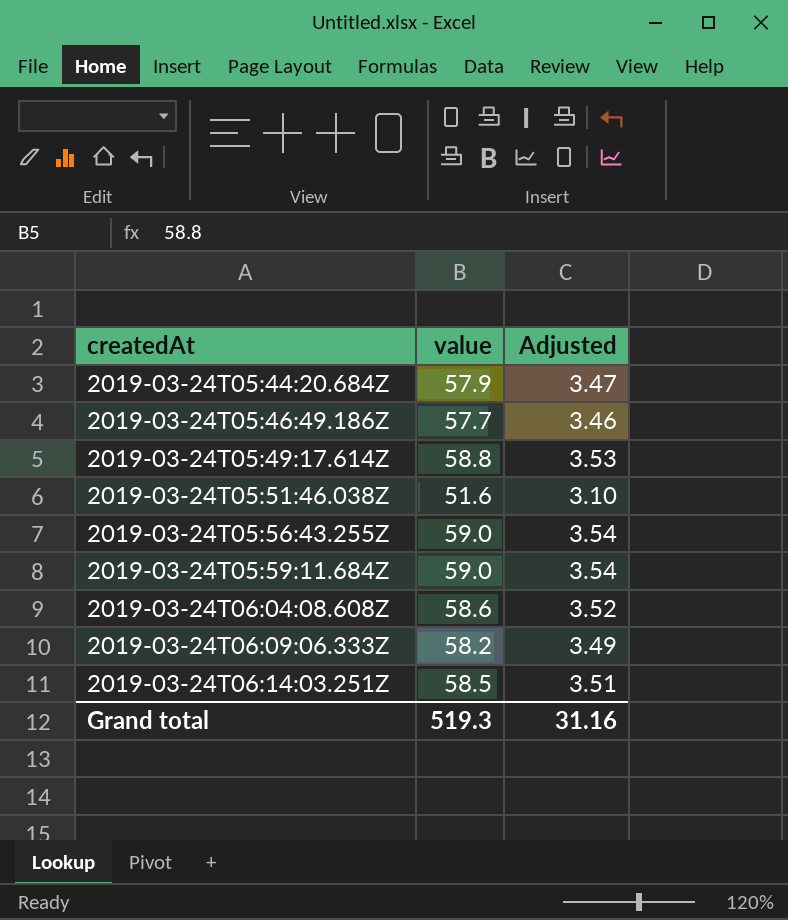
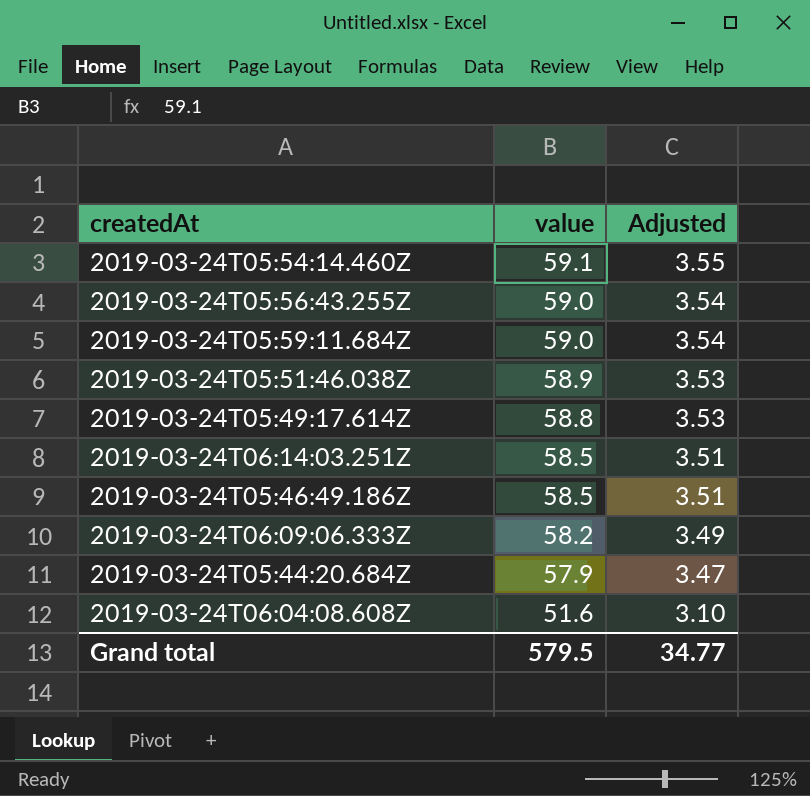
row order: createdAt ascending -> value descending
row 2019-03-24T05:54:14.460Z: none -> 59.1 | 3.55
2019-03-24T05:51:46.038Z | value: 51.6 -> 58.9
2019-03-24T05:51:46.038Z | Adjusted: 3.10 -> 3.53
2019-03-24T05:46:49.186Z | value: 57.7 -> 58.5
2019-03-24T05:46:49.186Z | Adjusted: 3.46 -> 3.51
2019-03-24T06:04:08.608Z | value: 58.6 -> 51.6
2019-03-24T06:04:08.608Z | Adjusted: 3.52 -> 3.10
Grand total | value: 519.3 -> 579.5
Grand total | Adjusted: 31.16 -> 34.77

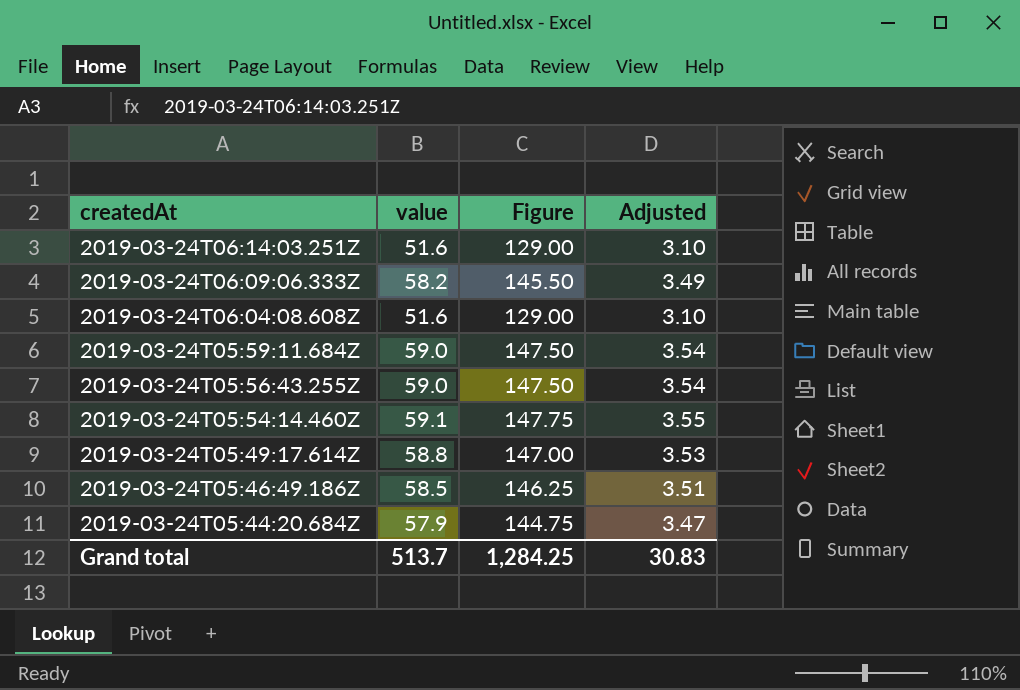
row order: value descending -> createdAt descending
column Figure | formula: none -> [value] * 2.5
row 2019-03-24T05:51:46.038Z: 58.9 | 3.53 -> none
2019-03-24T06:14:03.251Z | value: 58.5 -> 51.6
2019-03-24T06:14:03.251Z | Adjusted: 3.51 -> 3.10
Grand total | value: 579.5 -> 513.7
Grand total | Adjusted: 34.77 -> 30.83

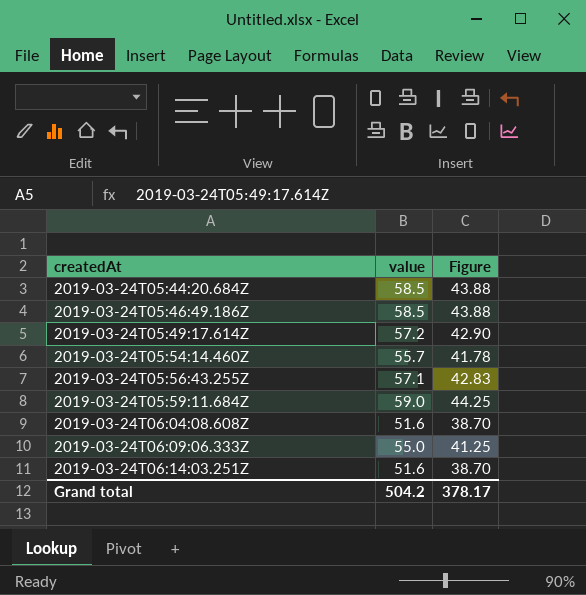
row order: createdAt descending -> createdAt ascending
column Adjusted | formula: [value] * 0.06 -> none
column Figure | formula: [value] * 2.5 -> [value] * 0.75
2019-03-24T05:44:20.684Z | value: 57.9 -> 58.5
2019-03-24T05:49:17.614Z | value: 58.8 -> 57.2
2019-03-24T05:54:14.460Z | value: 59.1 -> 55.7
2019-03-24T05:56:43.255Z | value: 59.0 -> 57.1
2019-03-24T06:09:06.333Z | value: 58.2 -> 55.0
Grand total | value: 513.7 -> 504.2
Grand total | Figure: 1,284.25 -> 378.17

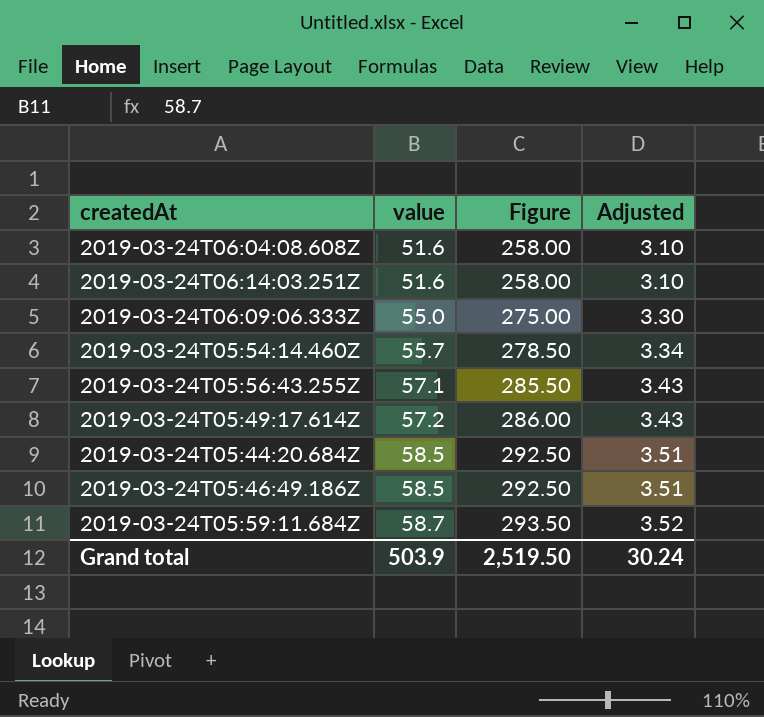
row order: createdAt ascending -> value ascending
column Figure | formula: [value] * 0.75 -> [value] * 5
column Adjusted | formula: none -> [value] * 0.06
2019-03-24T05:59:11.684Z | value: 59.0 -> 58.7
Grand total | value: 504.2 -> 503.9
Grand total | Figure: 378.17 -> 2,519.50

